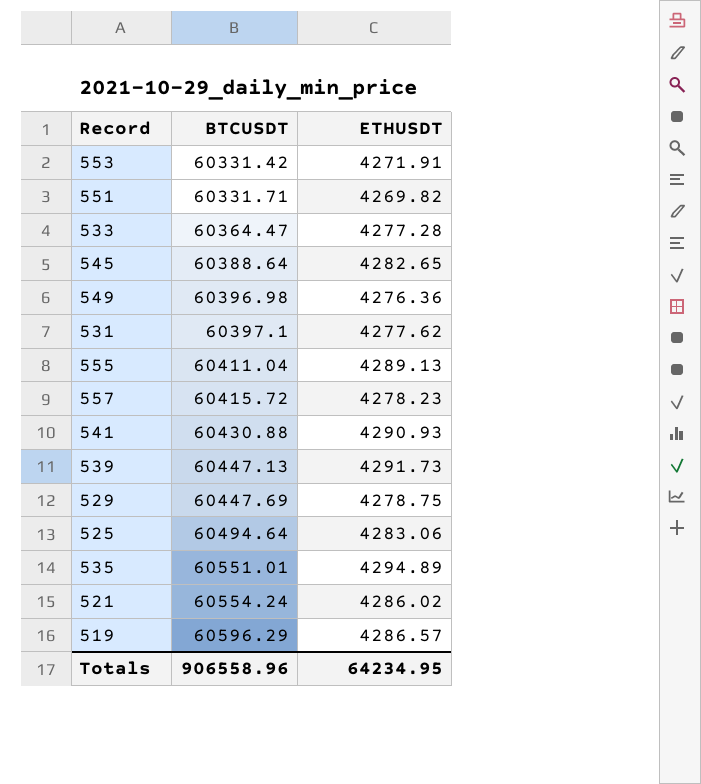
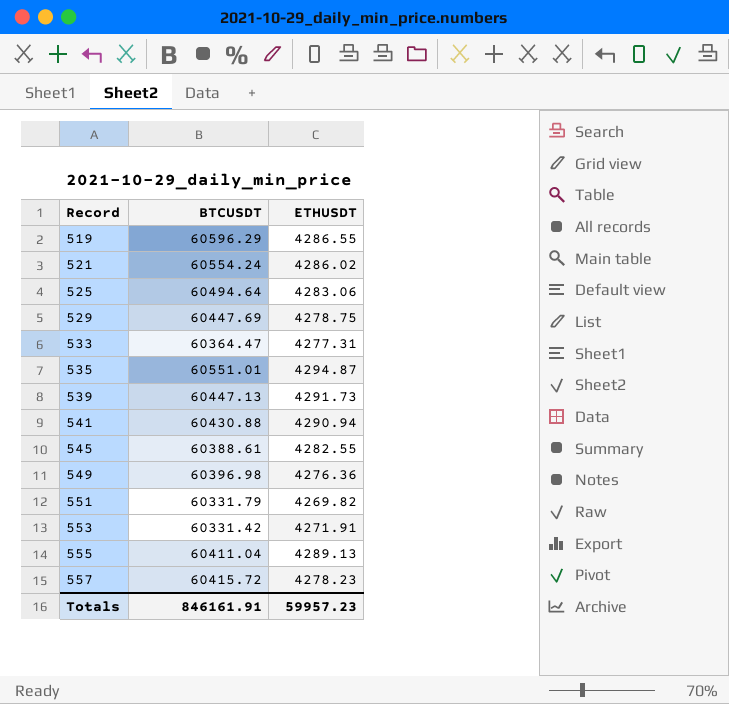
row order: BTCUSDT ascending -> Record ascending
row 531: 60397.1 | 4277.62 -> none
519 | ETHUSDT: 4286.57 -> 4286.55
533 | ETHUSDT: 4277.28 -> 4277.31
535 | ETHUSDT: 4294.89 -> 4294.87
541 | ETHUSDT: 4290.93 -> 4290.94
545 | BTCUSDT: 60388.64 -> 60388.61
545 | ETHUSDT: 4282.65 -> 4282.55
551 | BTCUSDT: 60331.71 -> 60331.79
Totals | BTCUSDT: 906558.96 -> 846161.91
Totals | ETHUSDT: 64234.95 -> 59957.23

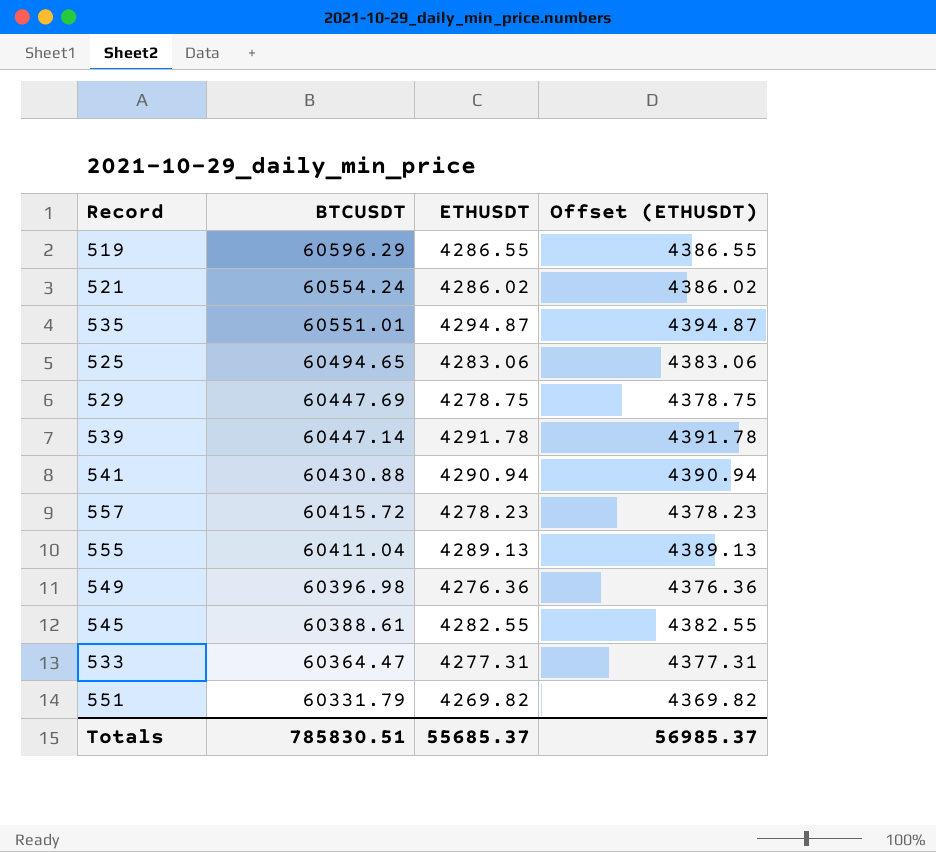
row order: Record ascending -> BTCUSDT descending
column Offset (ETHUSDT) | formula: none -> [ETHUSDT] + 100
row 553: 60331.42 | 4271.91 -> none
525 | BTCUSDT: 60494.64 -> 60494.65
539 | BTCUSDT: 60447.13 -> 60447.14
539 | ETHUSDT: 4291.73 -> 4291.78
Totals | BTCUSDT: 846161.91 -> 785830.51
Totals | ETHUSDT: 59957.23 -> 55685.37

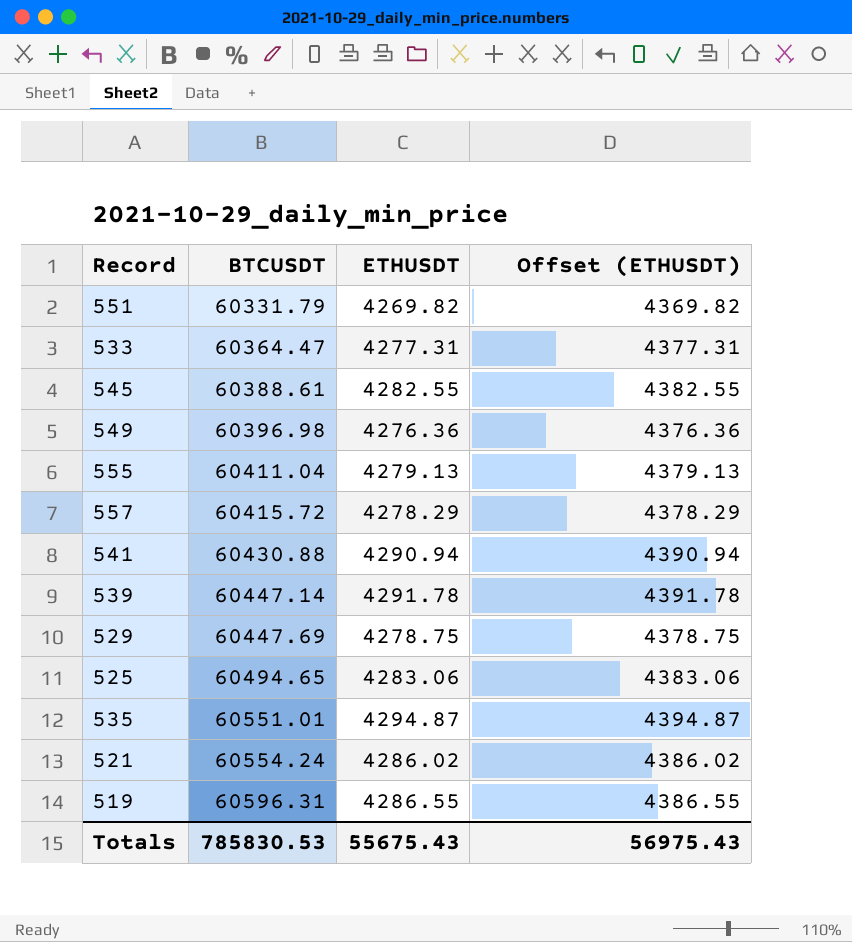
row order: BTCUSDT descending -> BTCUSDT ascending
555 | ETHUSDT: 4289.13 -> 4279.13
555 | Offset (ETHUSDT): 4389.13 -> 4379.13
557 | ETHUSDT: 4278.23 -> 4278.29
557 | Offset (ETHUSDT): 4378.23 -> 4378.29
519 | BTCUSDT: 60596.29 -> 60596.31
Totals | BTCUSDT: 785830.51 -> 785830.53
Totals | ETHUSDT: 55685.37 -> 55675.43
Totals | Offset (ETHUSDT): 56985.37 -> 56975.43

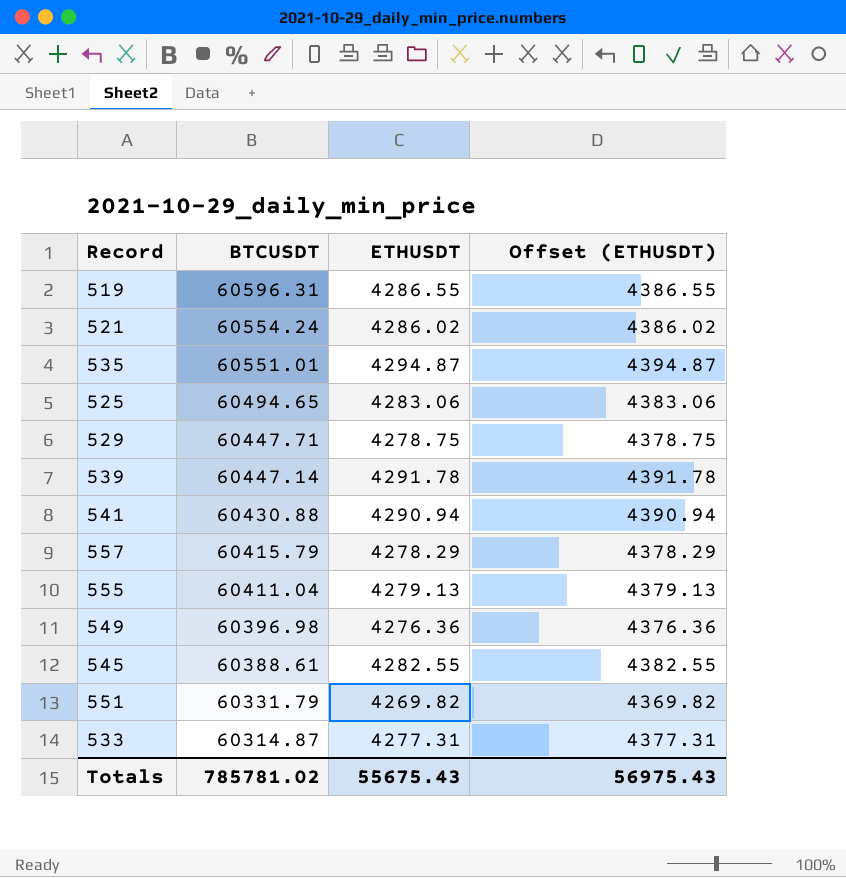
row order: BTCUSDT ascending -> BTCUSDT descending
529 | BTCUSDT: 60447.69 -> 60447.71
557 | BTCUSDT: 60415.72 -> 60415.79
533 | BTCUSDT: 60364.47 -> 60314.87
Totals | BTCUSDT: 785830.53 -> 785781.02

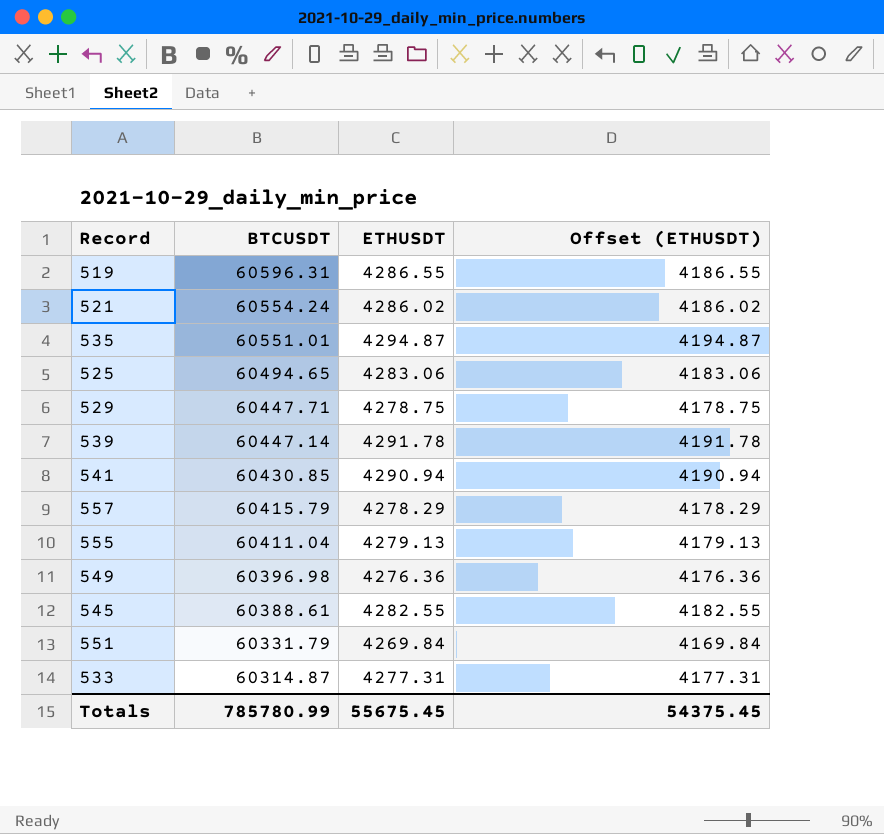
column Offset (ETHUSDT) | formula: [ETHUSDT] + 100 -> [ETHUSDT] - 100
541 | BTCUSDT: 60430.88 -> 60430.85
551 | ETHUSDT: 4269.82 -> 4269.84
Totals | BTCUSDT: 785781.02 -> 785780.99
Totals | ETHUSDT: 55675.43 -> 55675.45
Totals | Offset (ETHUSDT): 56975.43 -> 54375.45

